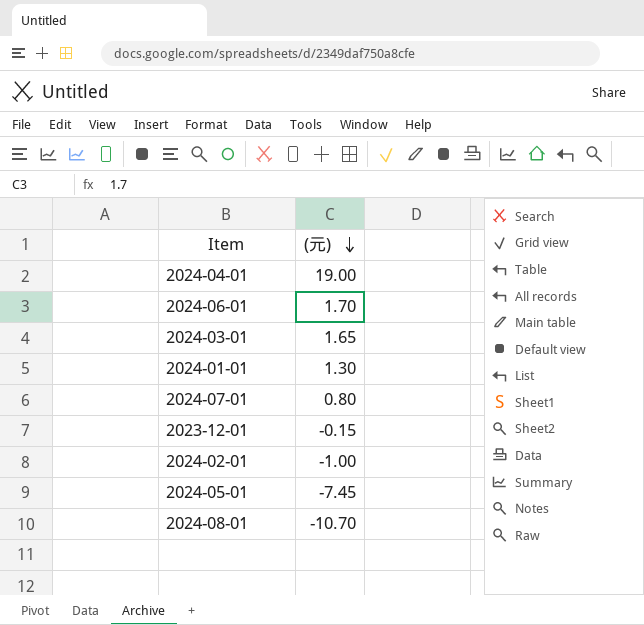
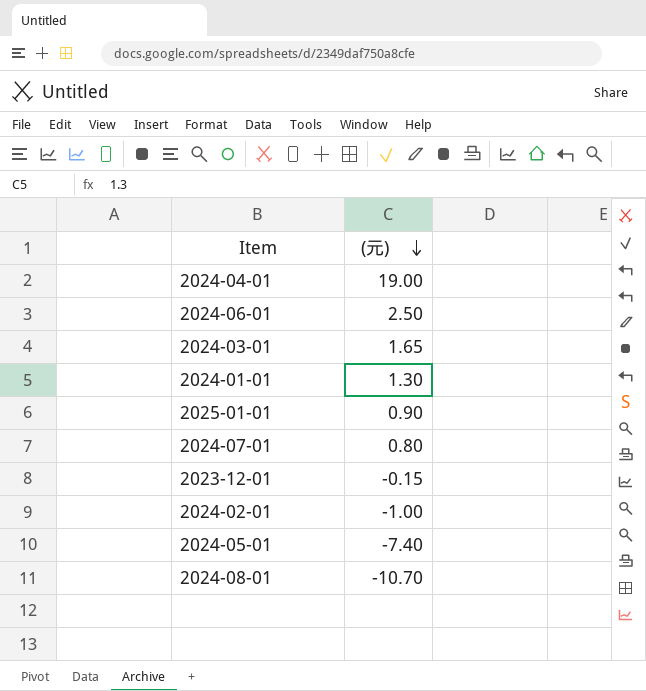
2024-06-01 | (元): 1.70 -> 2.50
row 2025-01-01: none -> 0.90
2024-05-01 | (元): -7.45 -> -7.40

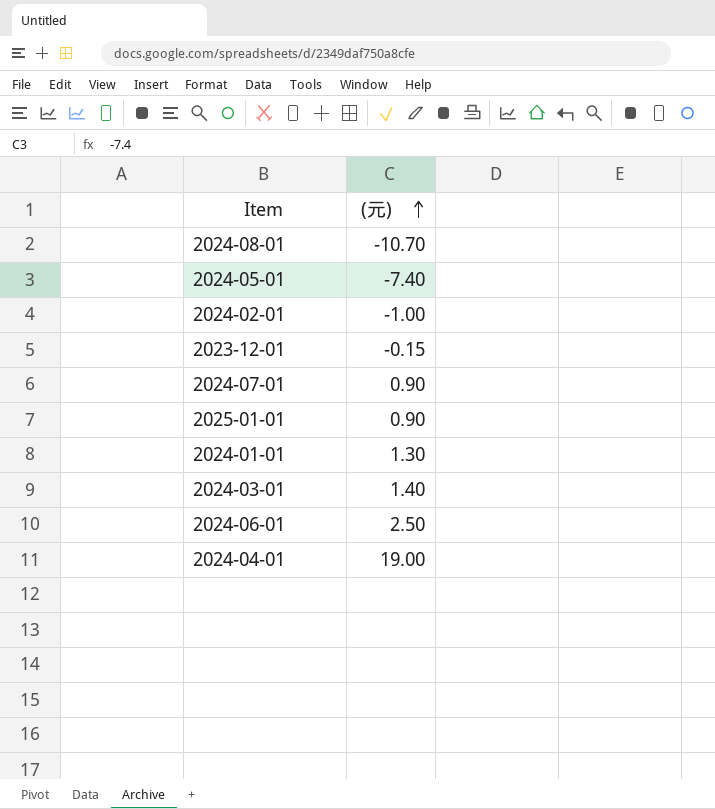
row order: (元) descending -> (元) ascending
2024-07-01 | (元): 0.80 -> 0.90
2024-03-01 | (元): 1.65 -> 1.40

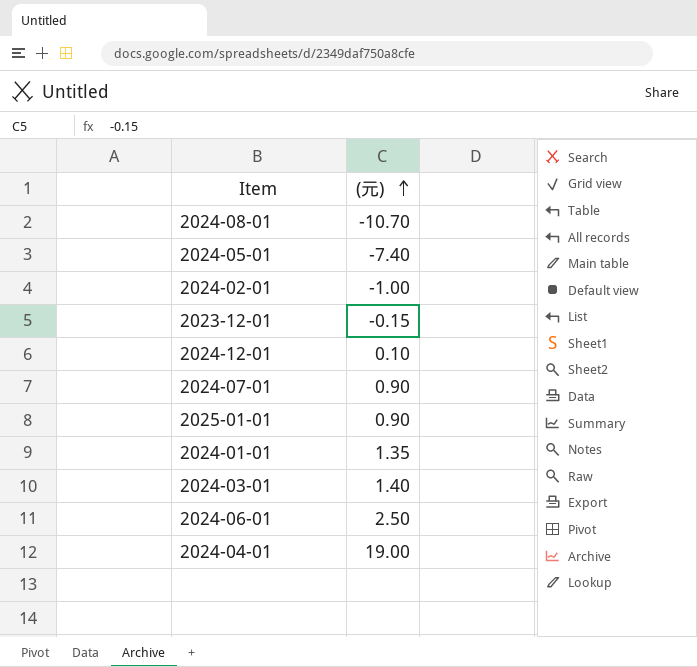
row 2024-12-01: none -> 0.10
2024-01-01 | (元): 1.30 -> 1.35

